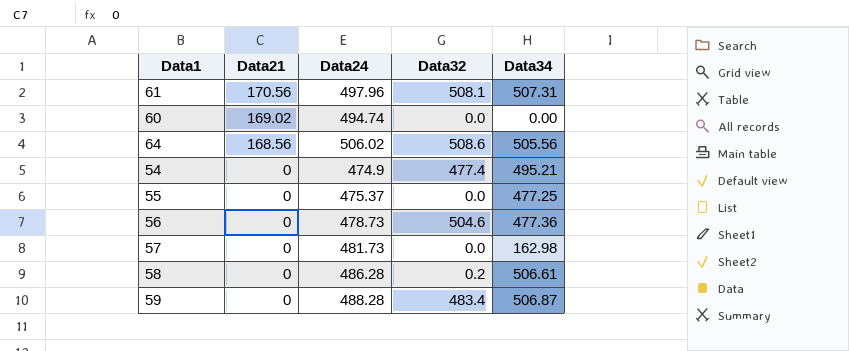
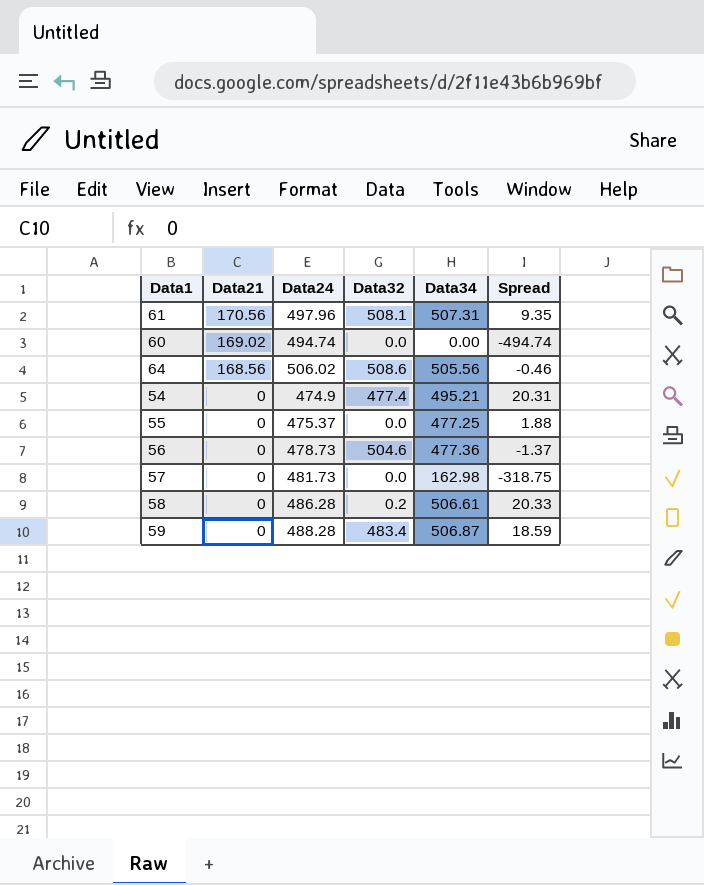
column Spread | formula: none -> [Data34] - [Data24]

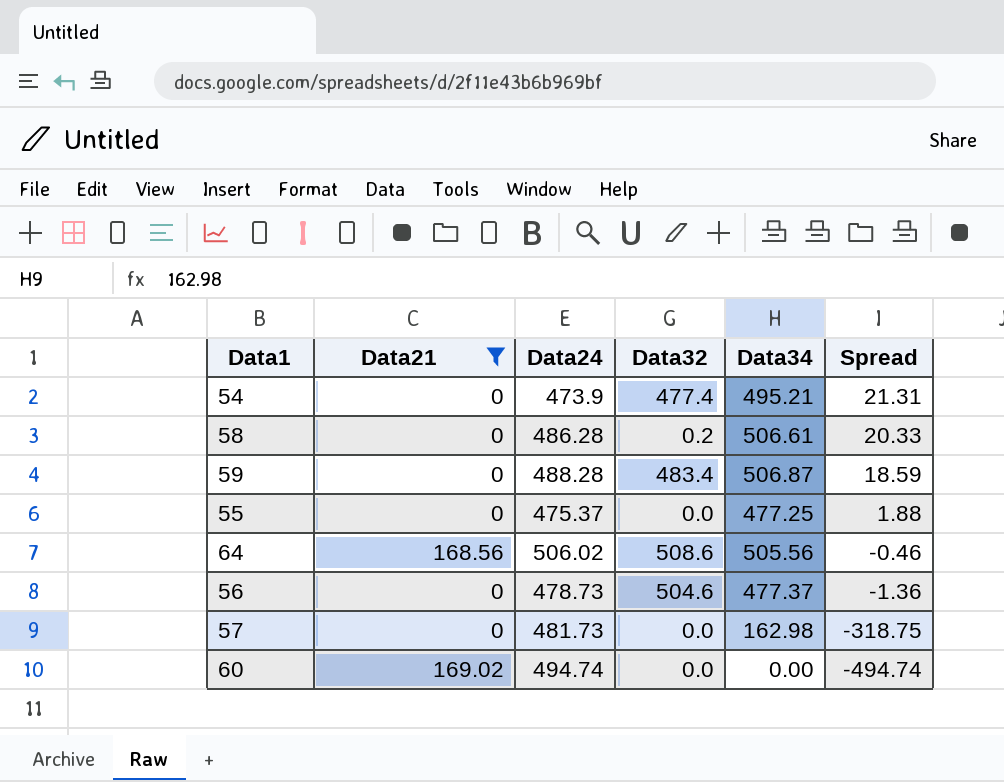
filter: none -> Data21 != 170.56
row order: Data21 descending -> Spread descending
54 | Data24: 474.9 -> 473.9
54 | Spread: 20.31 -> 21.31
56 | Data34: 477.36 -> 477.37
56 | Spread: -1.37 -> -1.36

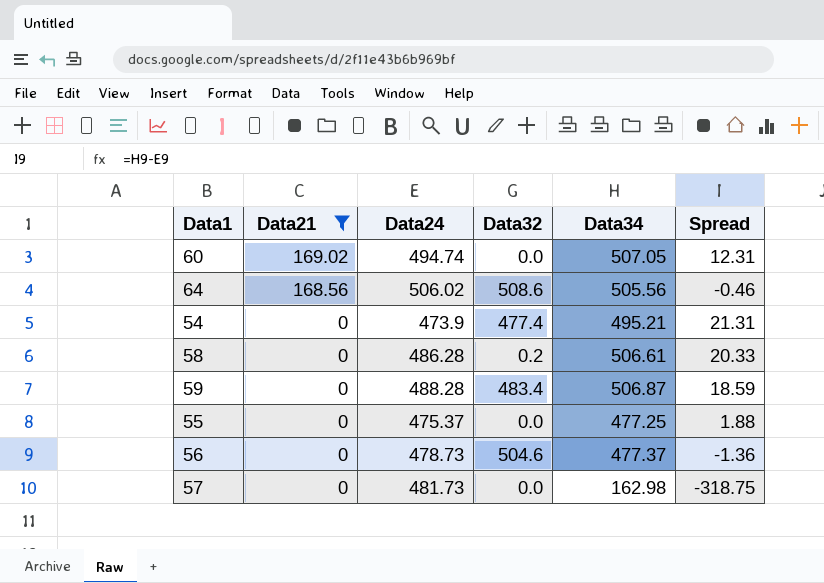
row order: Spread descending -> Data21 descending
60 | Data34: 0.00 -> 507.05
60 | Spread: -494.74 -> 12.31

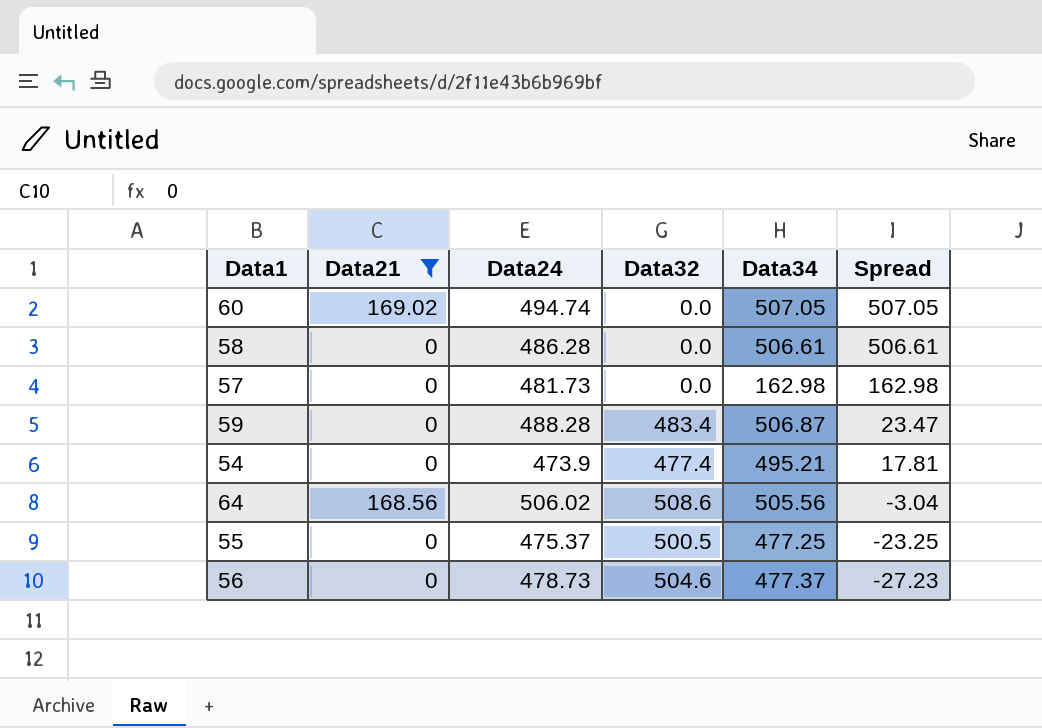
row order: Data21 descending -> Spread descending
column Spread | formula: [Data34] - [Data24] -> [Data34] - [Data32]
58 | Data32: 0.2 -> 0.0
55 | Data32: 0.0 -> 500.5

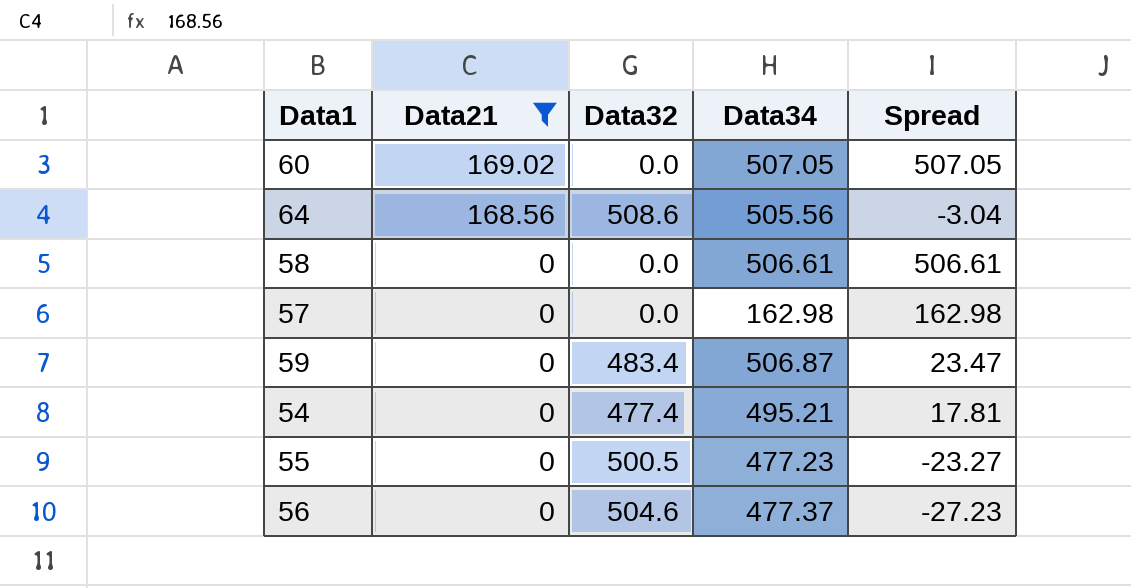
row order: Spread descending -> Data21 descending
column Data24 | position: 3 -> none
55 | Data34: 477.25 -> 477.23
55 | Spread: -23.25 -> -23.27

